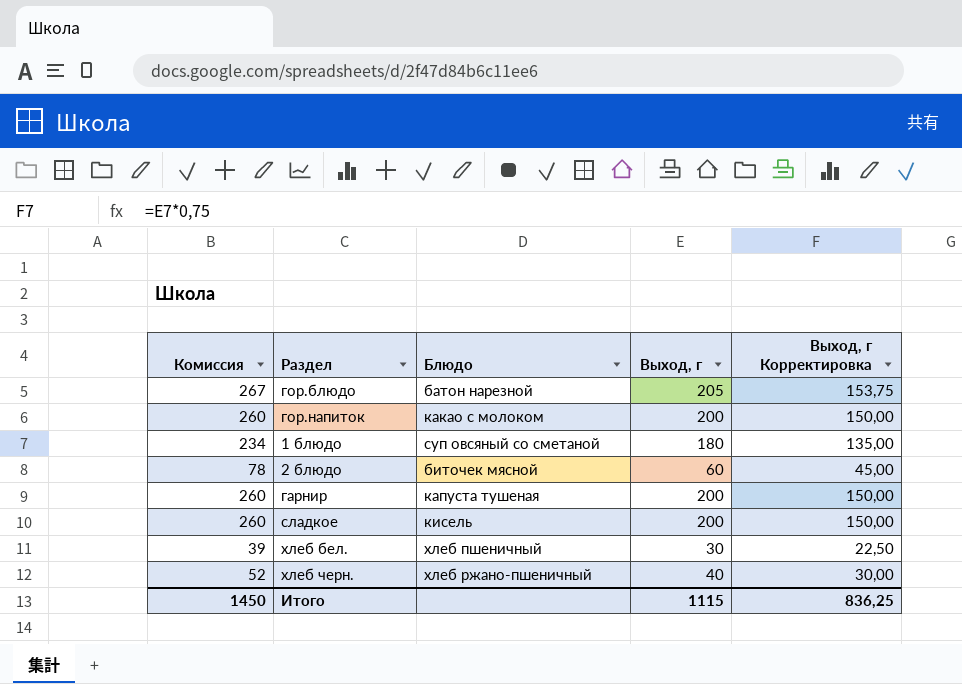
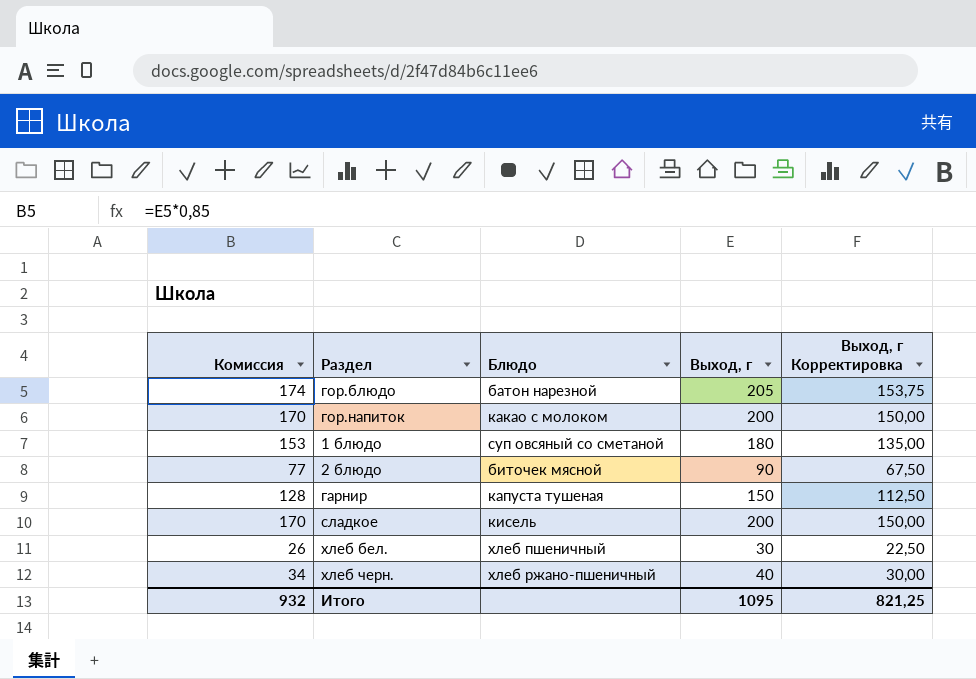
column Комиссия | formula: [Выход, г] * 1,3 -> [Выход, г] * 0,85
2 блюдо | Выход, г: 60 -> 90
2 блюдо | Выход, г Корректировка: 45,00 -> 67,50
гарнир | Выход, г: 200 -> 150
гарнир | Выход, г Корректировка: 150,00 -> 112,50
Итого | Комиссия: 1450 -> 932
Итого | Выход, г: 1115 -> 1095
Итого | Выход, г Корректировка: 836,25 -> 821,25

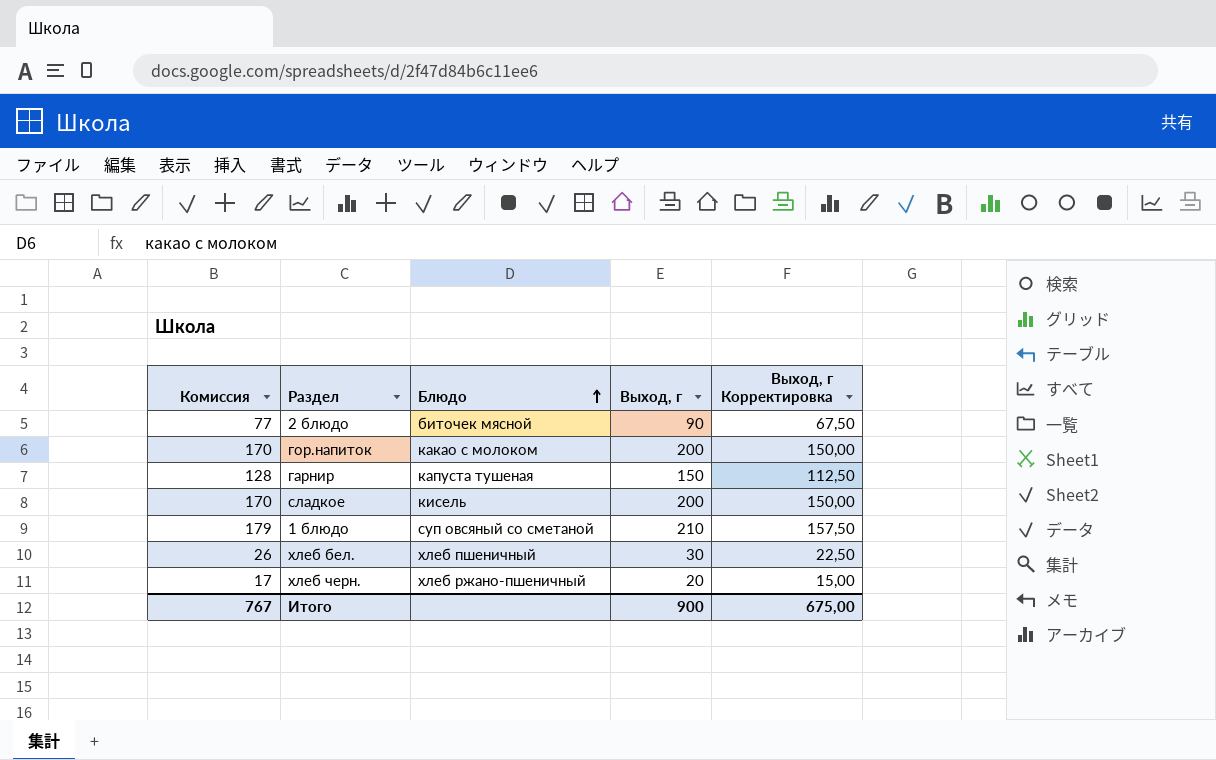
row order: none -> Блюдо ascending
row гор.блюдо: 174 | батон нарезной | 205 | 153,75 -> none
1 блюдо | Комиссия: 153 -> 179
1 блюдо | Выход, г: 180 -> 210
1 блюдо | Выход, г Корректировка: 135,00 -> 157,50
хлеб черн. | Комиссия: 34 -> 17
хлеб черн. | Выход, г: 40 -> 20
хлеб черн. | Выход, г Корректировка: 30,00 -> 15,00
Итого | Комиссия: 932 -> 767
Итого | Выход, г: 1095 -> 900
Итого | Выход, г Корректировка: 821,25 -> 675,00

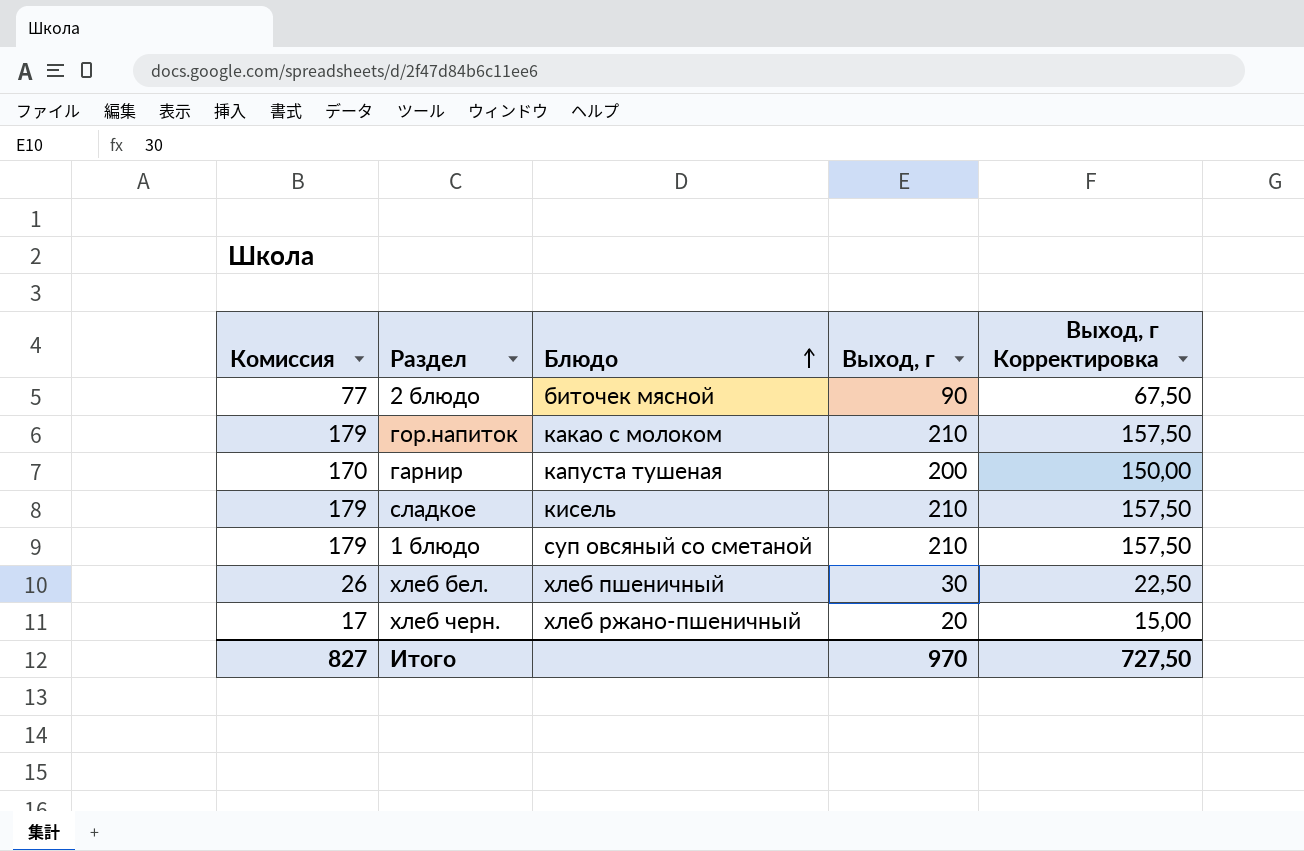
гор.напиток | Комиссия: 170 -> 179
гор.напиток | Выход, г: 200 -> 210
гор.напиток | Выход, г Корректировка: 150,00 -> 157,50
гарнир | Комиссия: 128 -> 170
гарнир | Выход, г: 150 -> 200
гарнир | Выход, г Корректировка: 112,50 -> 150,00
сладкое | Комиссия: 170 -> 179
сладкое | Выход, г: 200 -> 210
сладкое | Выход, г Корректировка: 150,00 -> 157,50
Итого | Комиссия: 767 -> 827
Итого | Выход, г: 900 -> 970
Итого | Выход, г Корректировка: 675,00 -> 727,50

